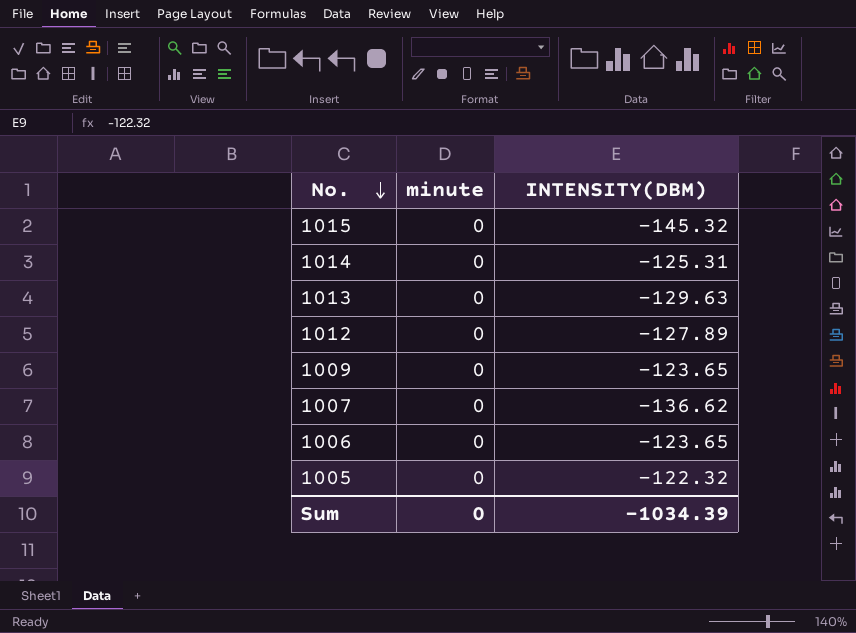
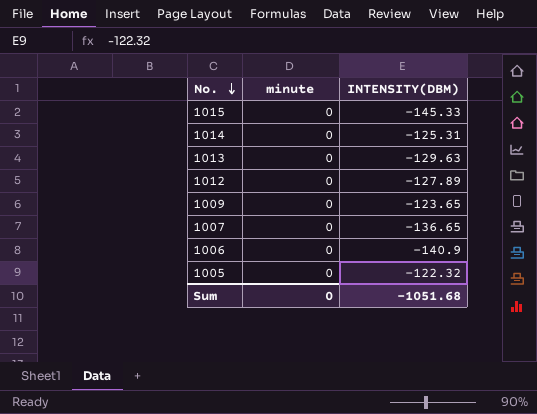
1015 | INTENSITY(DBM): -145.32 -> -145.33
1007 | INTENSITY(DBM): -136.62 -> -136.65
1006 | INTENSITY(DBM): -123.65 -> -140.9
Sum | INTENSITY(DBM): -1034.39 -> -1051.68

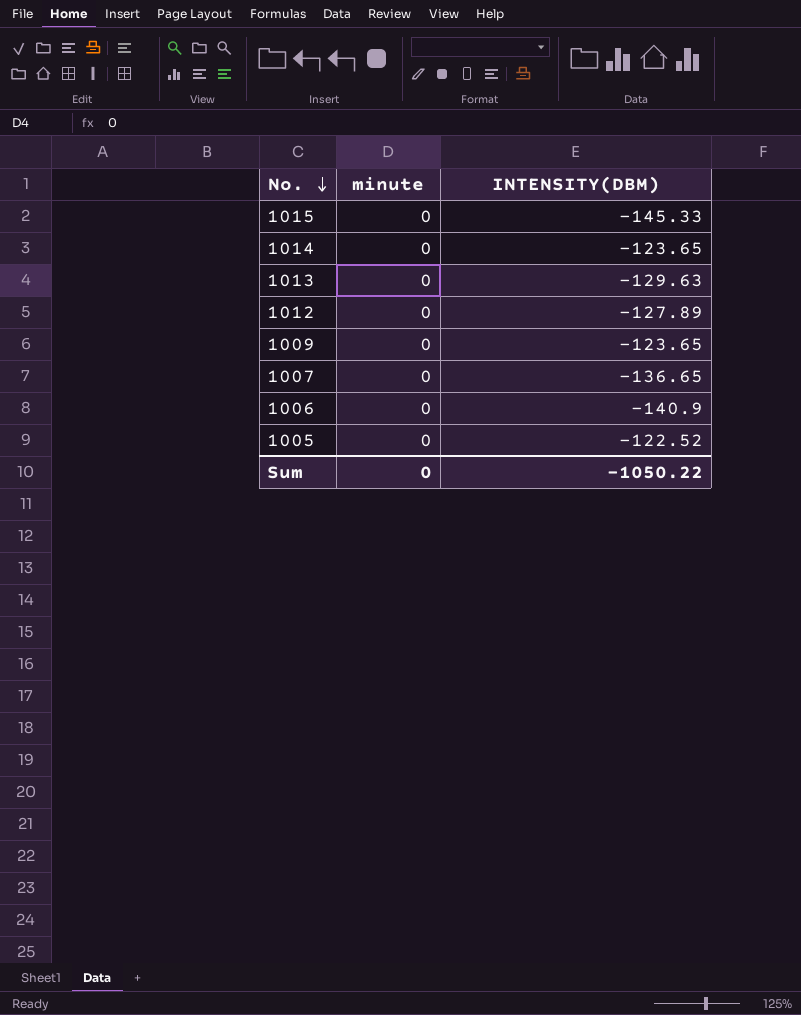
1014 | INTENSITY(DBM): -125.31 -> -123.65
1005 | INTENSITY(DBM): -122.32 -> -122.52
Sum | INTENSITY(DBM): -1051.68 -> -1050.22

